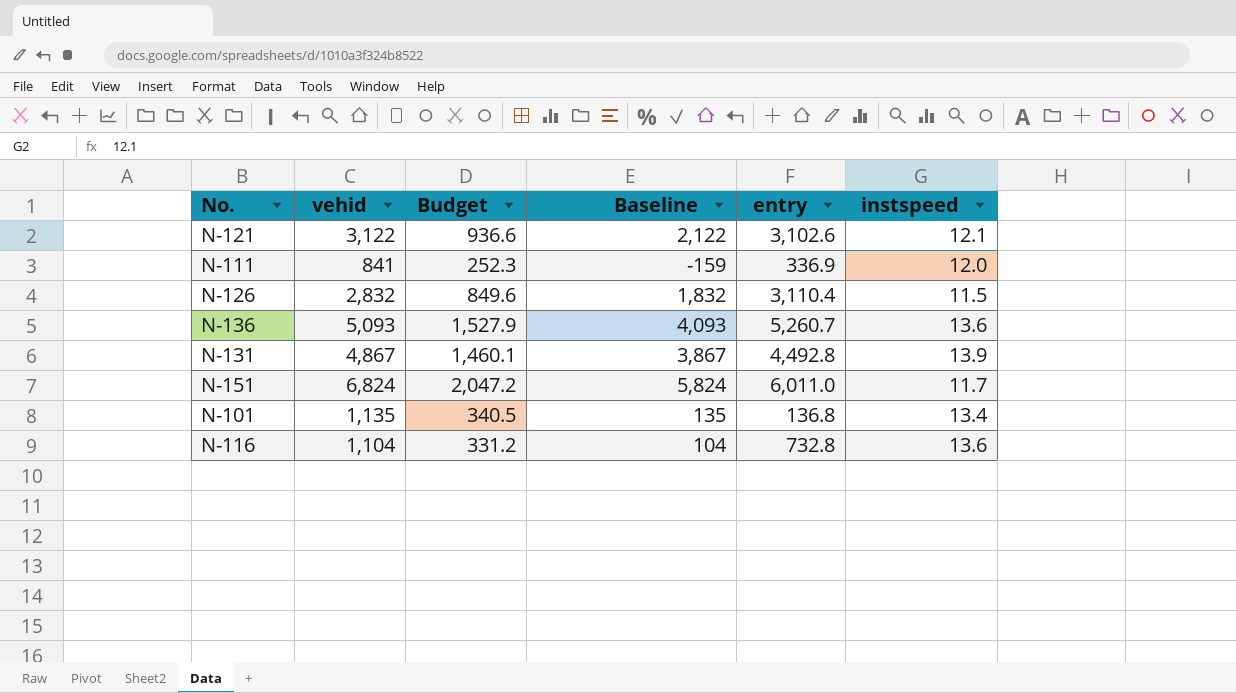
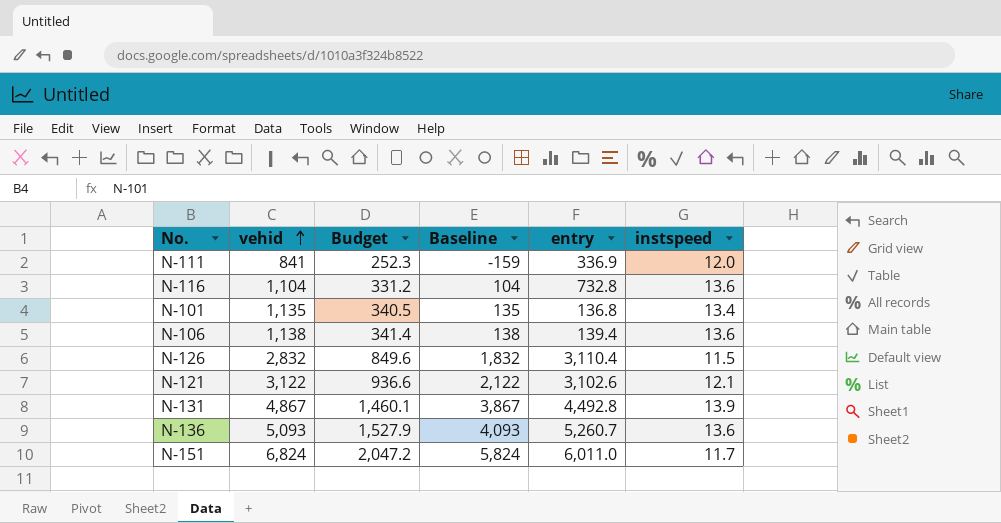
row order: none -> vehid ascending
row N-106: none -> 1,138 | 341.4 | 138 | 139.4 | 13.6

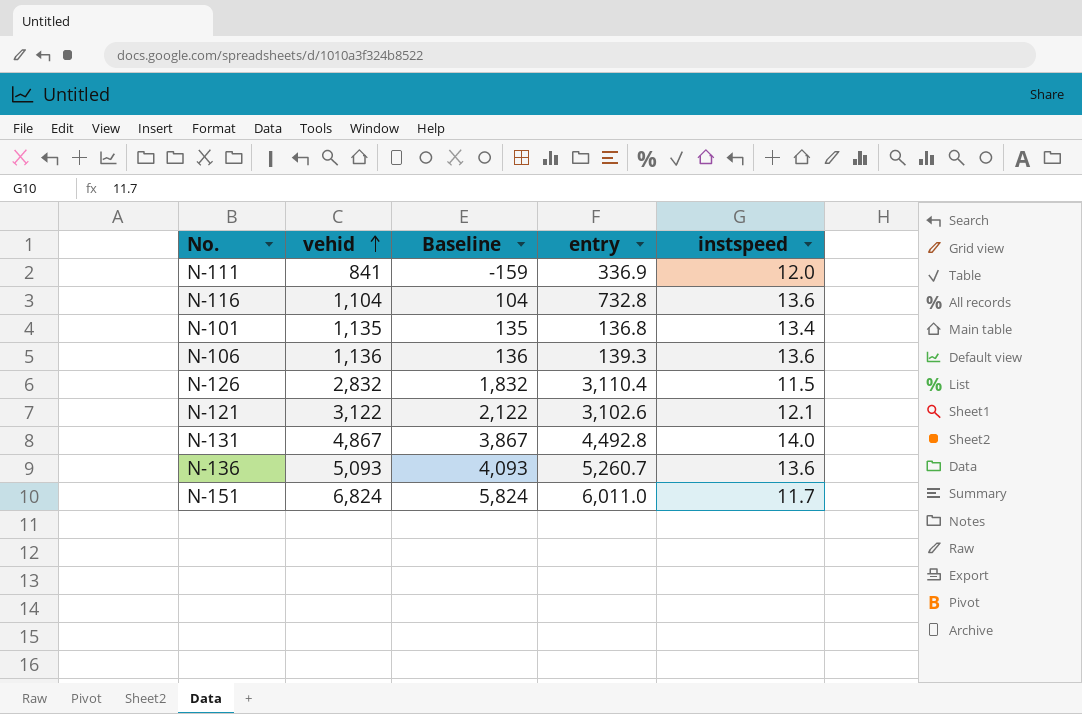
column Budget | formula: [vehid] * 0.3 -> none
N-106 | vehid: 1,138 -> 1,136
N-106 | Baseline: 138 -> 136
N-106 | entry: 139.4 -> 139.3
N-131 | instspeed: 13.9 -> 14.0

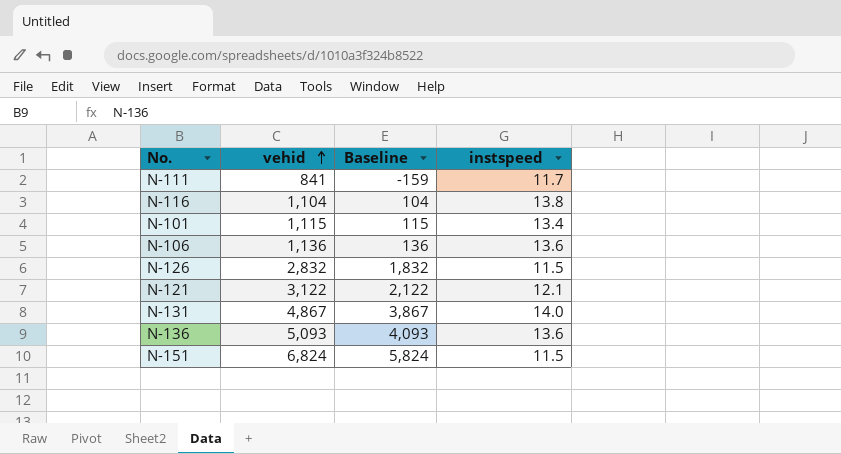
column entry | position: 4 -> none
N-111 | instspeed: 12.0 -> 11.7
N-116 | instspeed: 13.6 -> 13.8
N-101 | vehid: 1,135 -> 1,115
N-101 | Baseline: 135 -> 115
N-151 | instspeed: 11.7 -> 11.5

